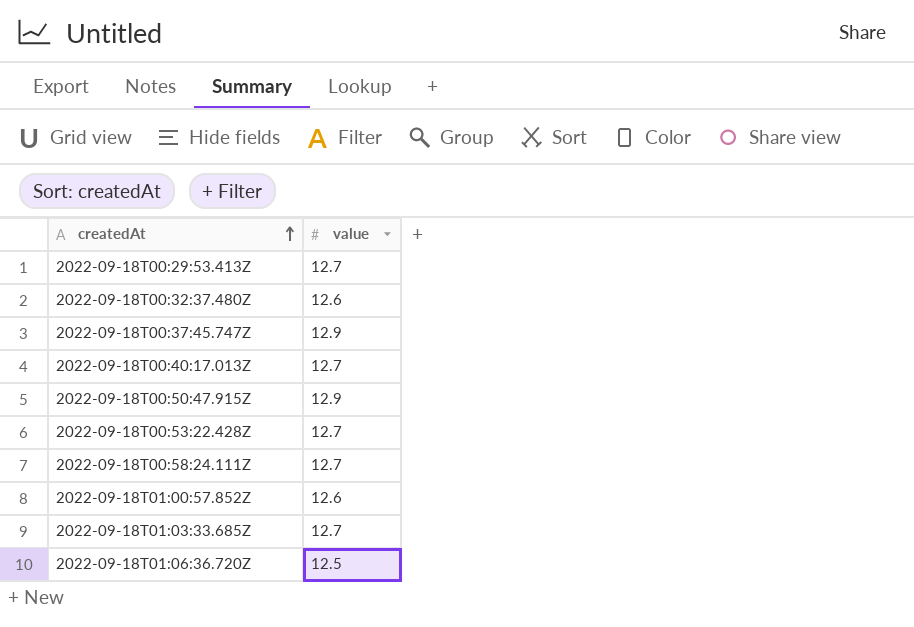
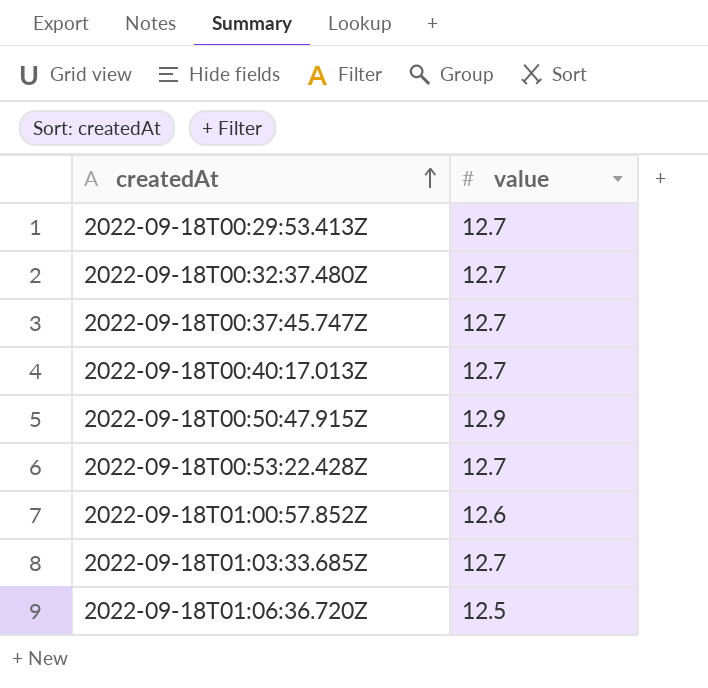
row 2022-09-18T00:58:24.111Z: 12.7 -> none
2022-09-18T00:32:37.480Z | value: 12.6 -> 12.7
2022-09-18T00:37:45.747Z | value: 12.9 -> 12.7

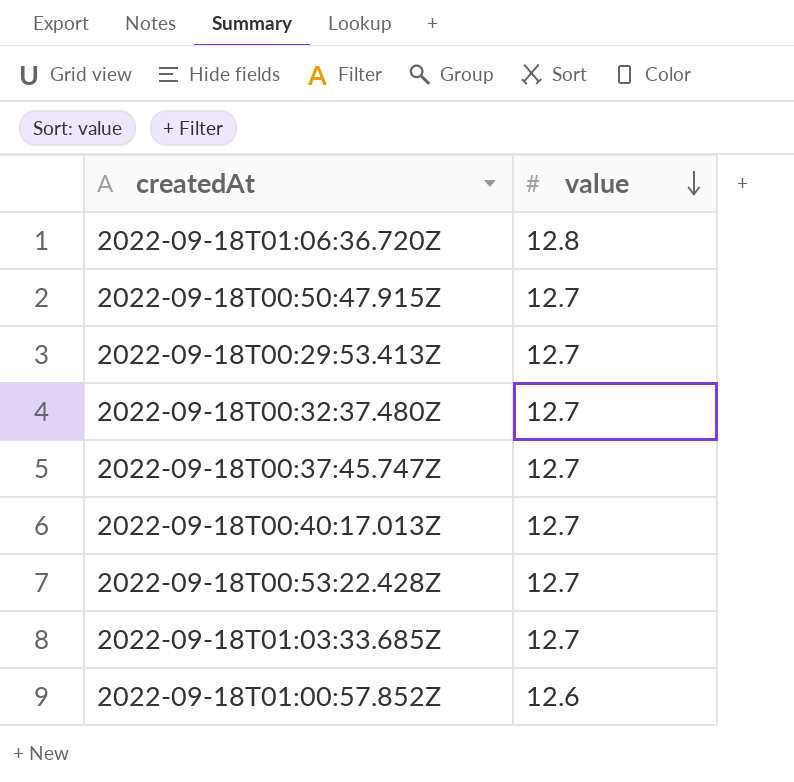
row order: createdAt ascending -> value descending
2022-09-18T01:06:36.720Z | value: 12.5 -> 12.8
2022-09-18T00:50:47.915Z | value: 12.9 -> 12.7

